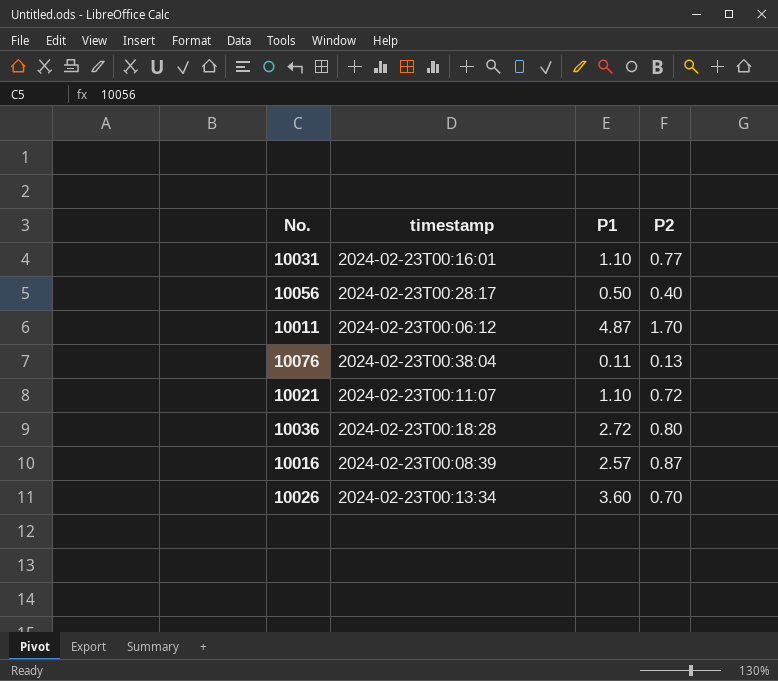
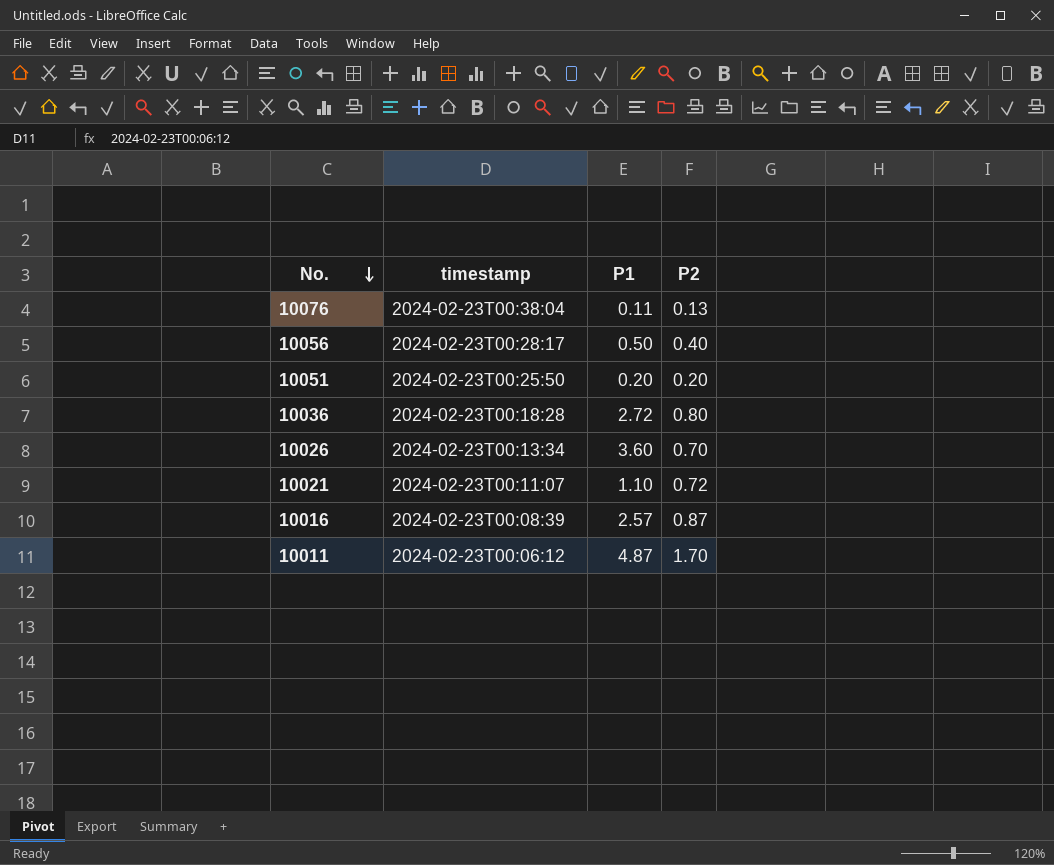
row order: none -> No. descending
row 10031: 2024-02-23T00:16:01 | 1.10 | 0.77 -> none
row 10051: none -> 2024-02-23T00:25:50 | 0.20 | 0.20

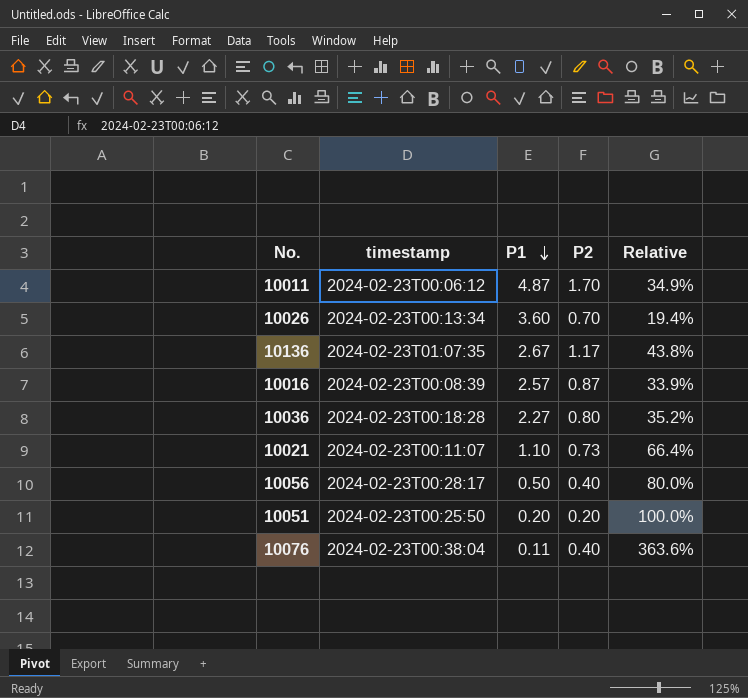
row order: No. descending -> P1 descending
column Relative | formula: none -> [P2] / [P1]
row 10136: none -> 2024-02-23T01:07:35 | 2.67 | 1.17 | 43.8%
10036 | P1: 2.72 -> 2.27
10021 | P2: 0.72 -> 0.73
10076 | P2: 0.13 -> 0.40

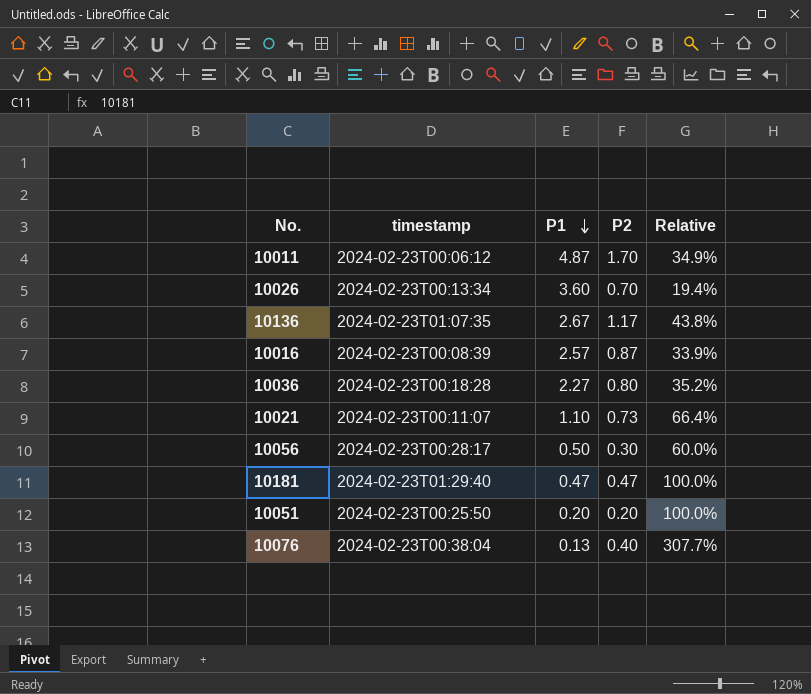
10056 | P2: 0.40 -> 0.30
10056 | Relative: 80.0% -> 60.0%
row 10181: none -> 2024-02-23T01:29:40 | 0.47 | 0.47 | 100.0%
10076 | P1: 0.11 -> 0.13
10076 | Relative: 363.6% -> 307.7%

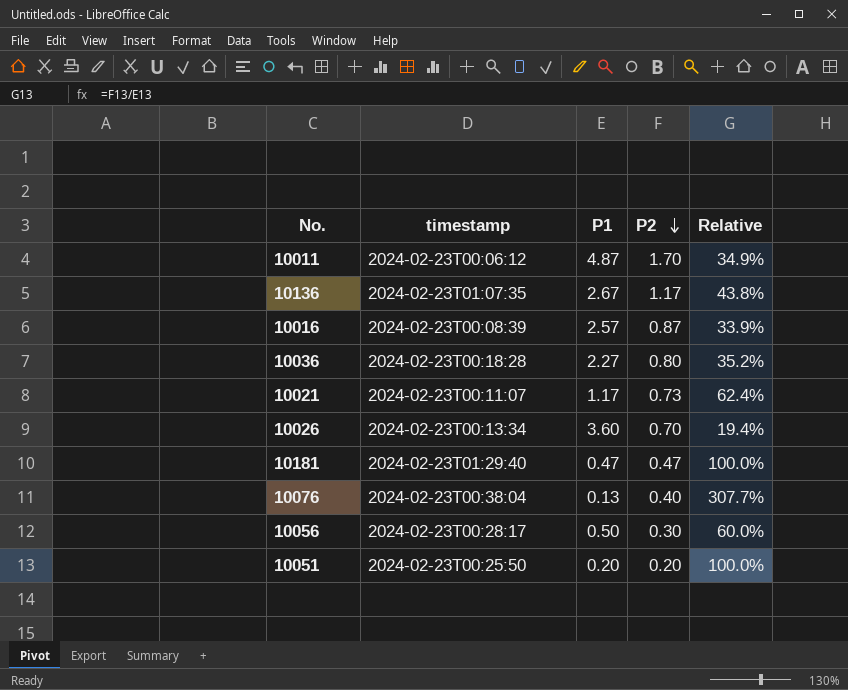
row order: P1 descending -> P2 descending
10021 | P1: 1.10 -> 1.17
10021 | Relative: 66.4% -> 62.4%

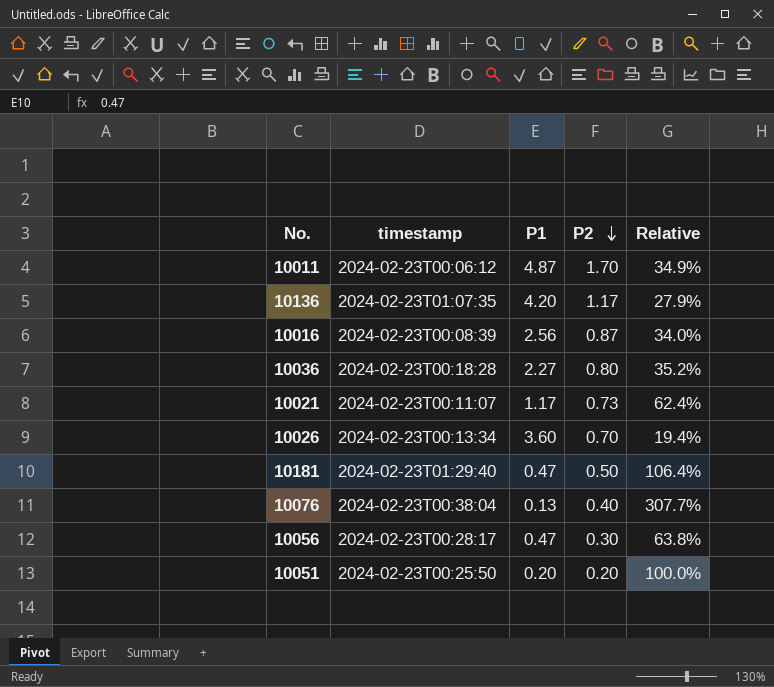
10136 | P1: 2.67 -> 4.20
10136 | Relative: 43.8% -> 27.9%
10016 | P1: 2.57 -> 2.56
10016 | Relative: 33.9% -> 34.0%
10181 | P2: 0.47 -> 0.50
10181 | Relative: 100.0% -> 106.4%
10056 | P1: 0.50 -> 0.47
10056 | Relative: 60.0% -> 63.8%

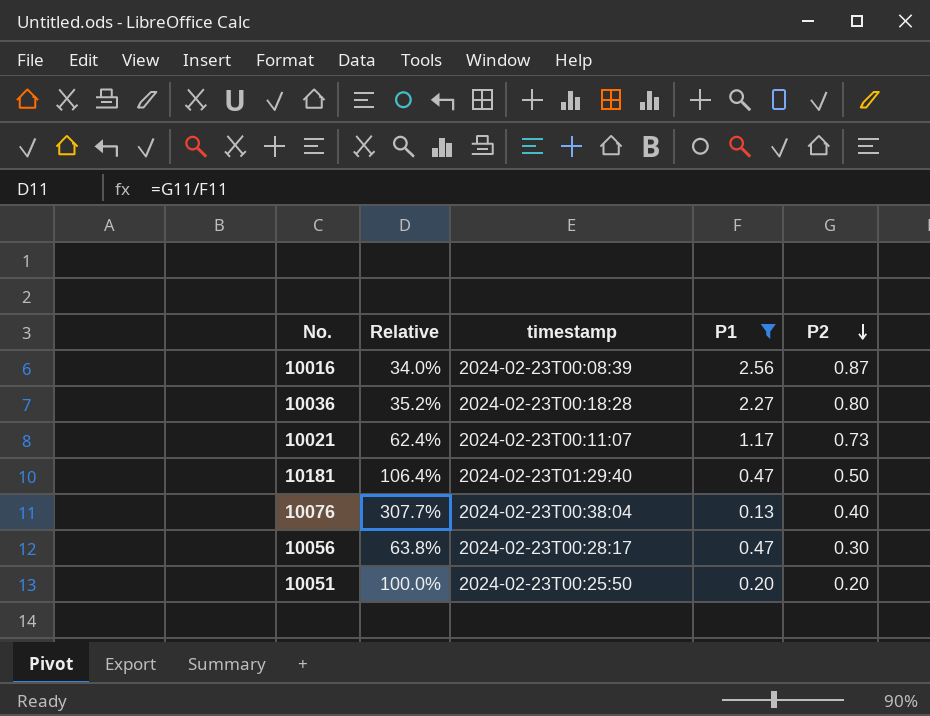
filter: none -> P1 <= 2.56
column Relative | position: 5 -> 2

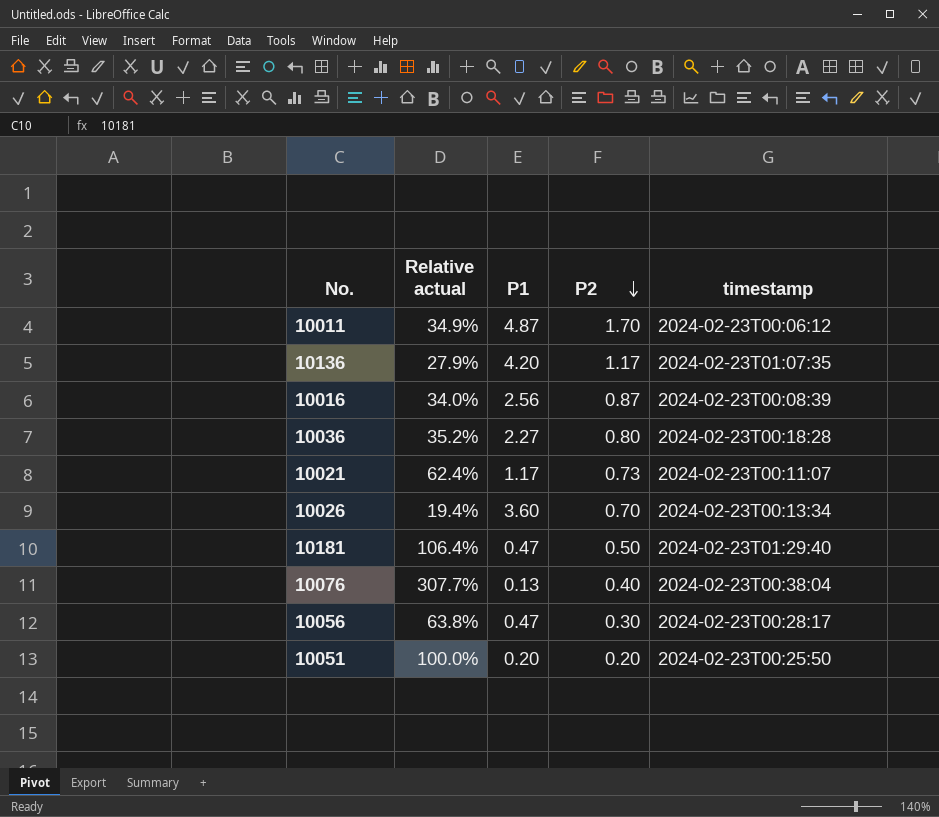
filter: P1 <= 2.56 -> none
column name: Relative -> Relative actual
column timestamp | position: 3 -> 5

